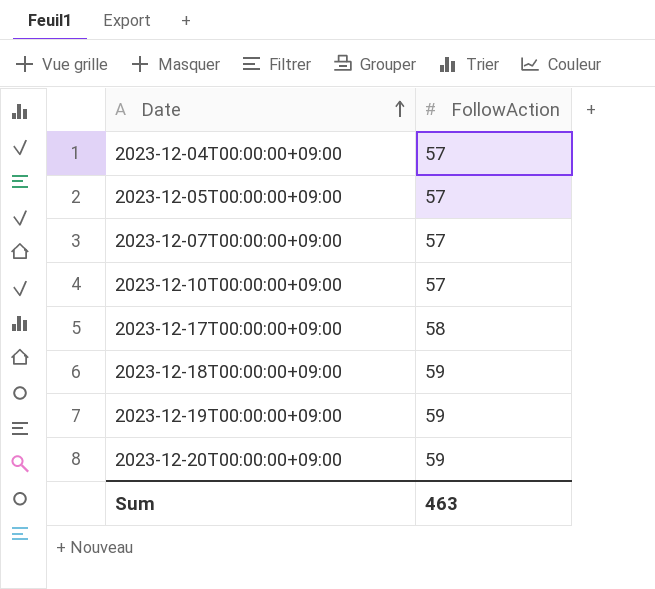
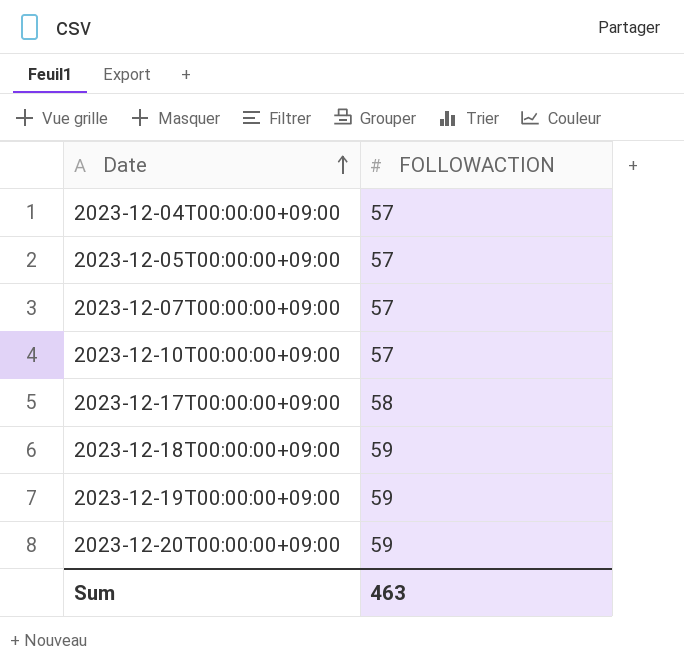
column name: FollowAction -> FOLLOWACTION

